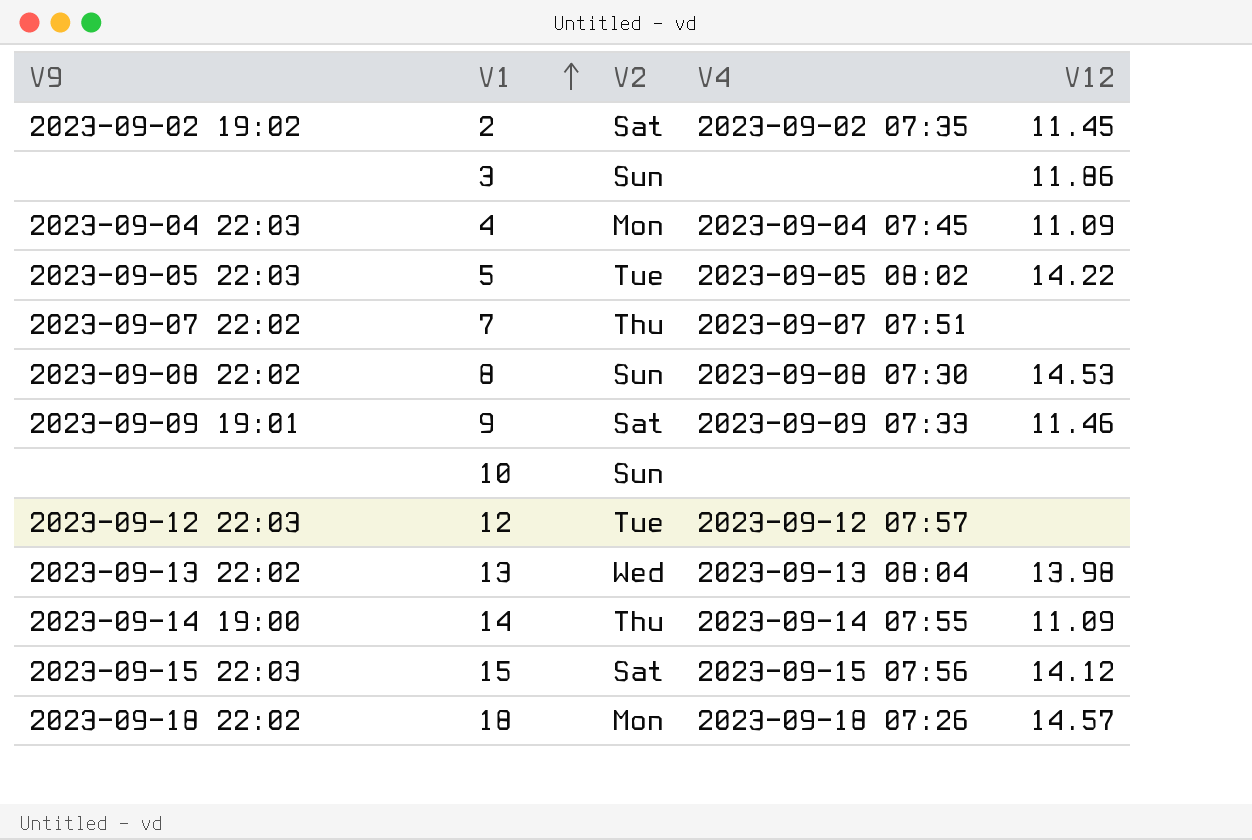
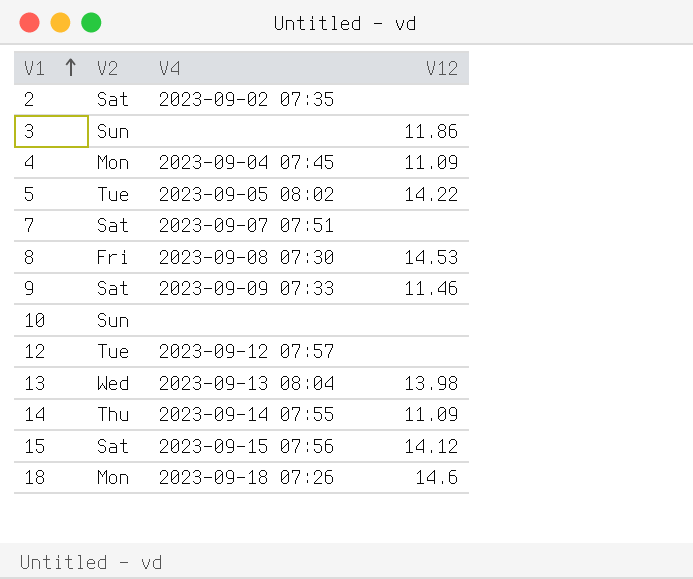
column V9 | position: 1 -> none
2 | V12: 11.45 -> none
7 | V2: Thu -> Sat
8 | V2: Sun -> Fri
18 | V12: 14.57 -> 14.6

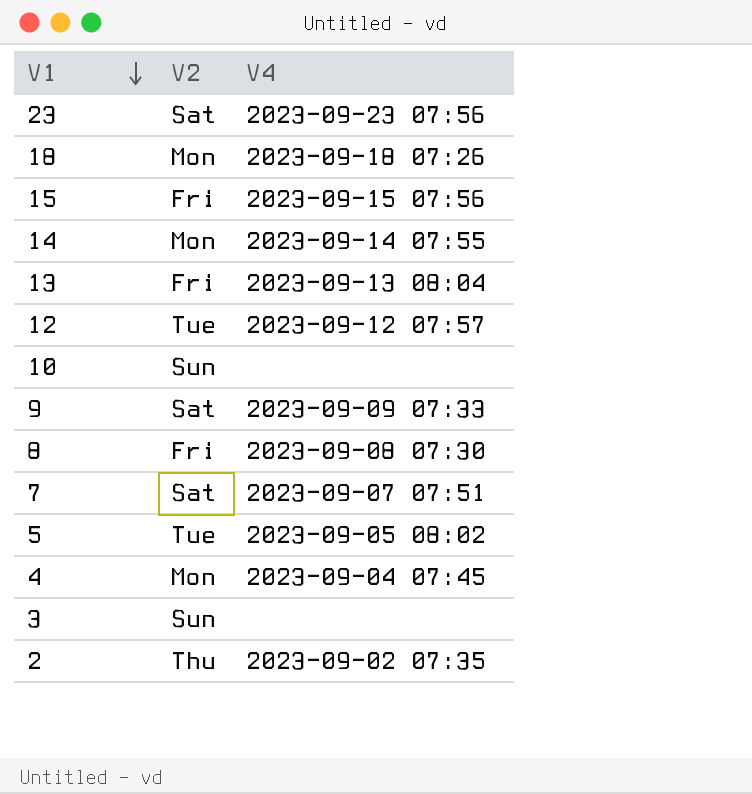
row order: V1 ascending -> V1 descending
column V12 | position: 4 -> none
row 23: none -> Sat | 2023-09-23 07:56
15 | V2: Sat -> Fri
14 | V2: Thu -> Mon
13 | V2: Wed -> Fri
2 | V2: Sat -> Thu

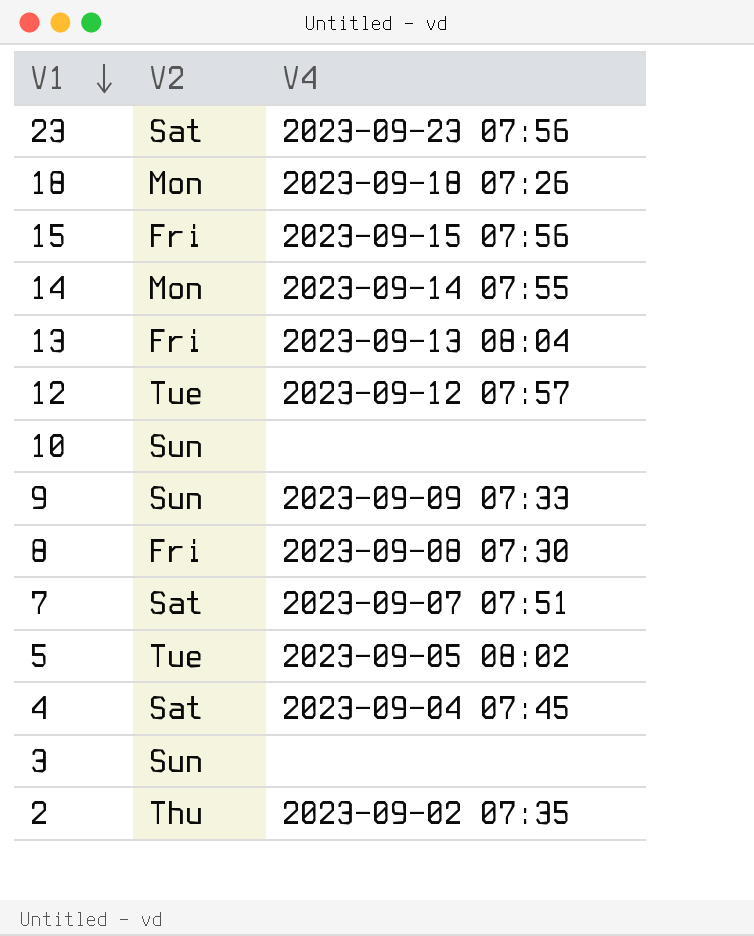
9 | V2: Sat -> Sun
4 | V2: Mon -> Sat

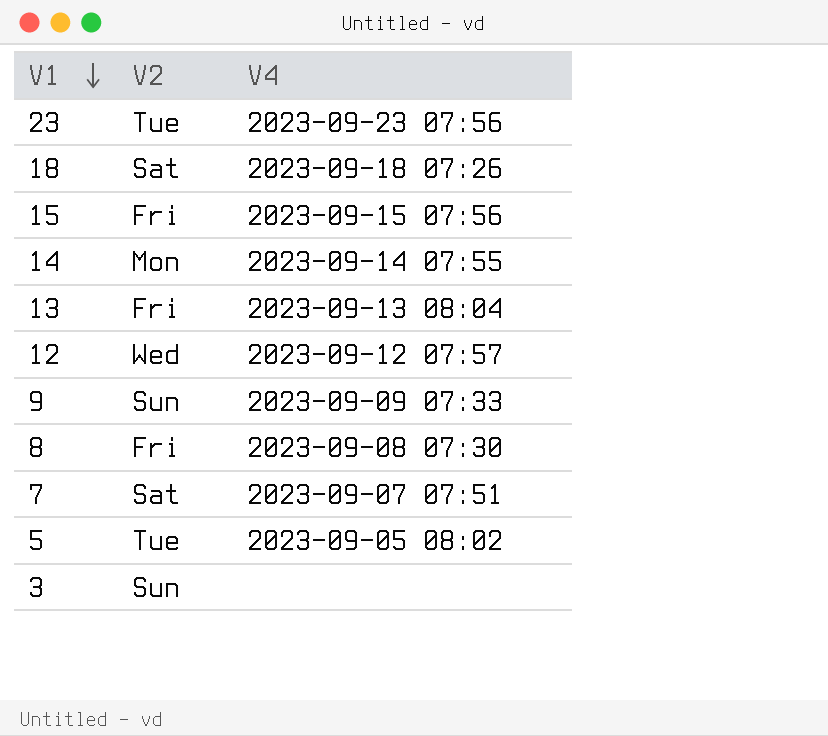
row 10: Sun | none -> none
row 4: Sat | 2023-09-04 07:45 -> none
row 2: Thu | 2023-09-02 07:35 -> none
23 | V2: Sat -> Tue
18 | V2: Mon -> Sat
12 | V2: Tue -> Wed

